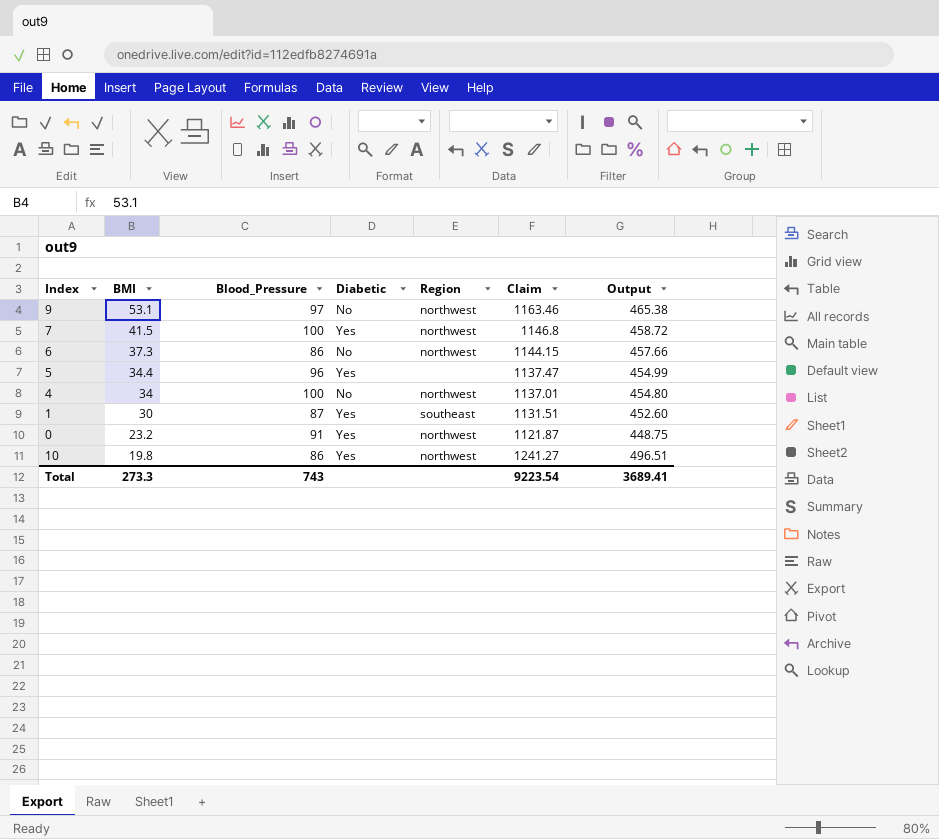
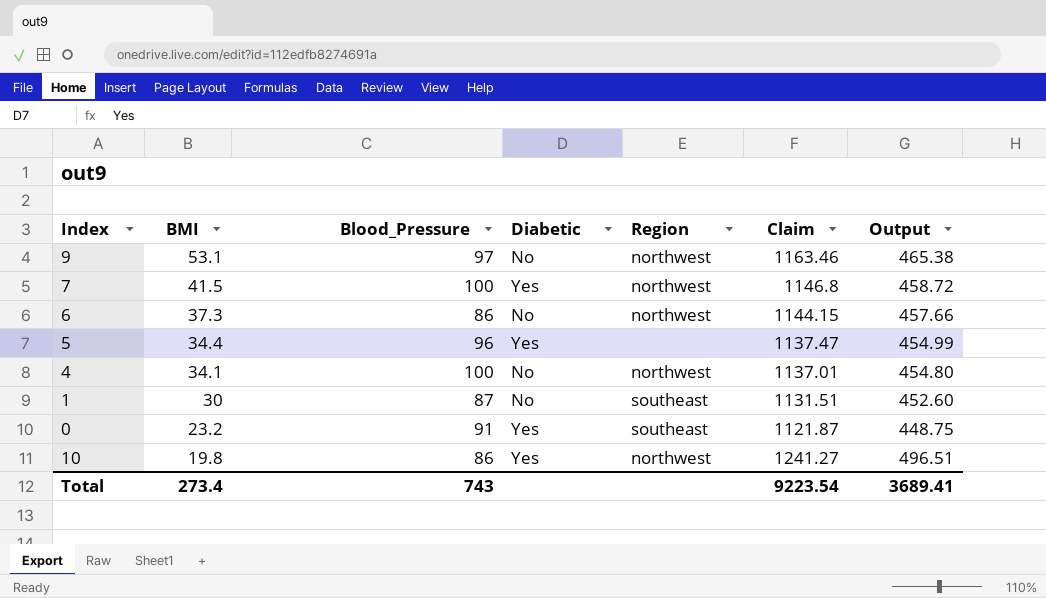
4 | BMI: 34 -> 34.1
1 | Diabetic: Yes -> No
0 | Region: northwest -> southeast
Total | BMI: 273.3 -> 273.4

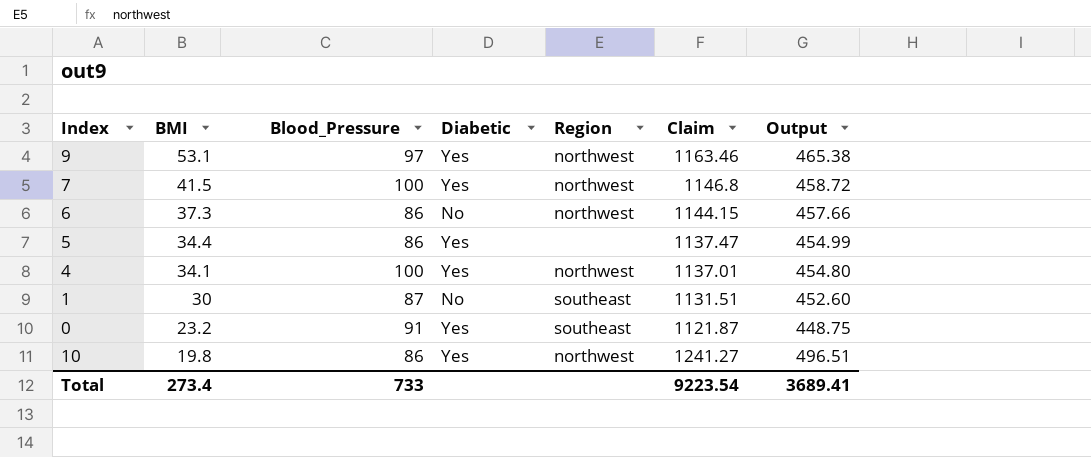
9 | Diabetic: No -> Yes
5 | Blood_Pressure: 96 -> 86
4 | Diabetic: No -> Yes
Total | Blood_Pressure: 743 -> 733

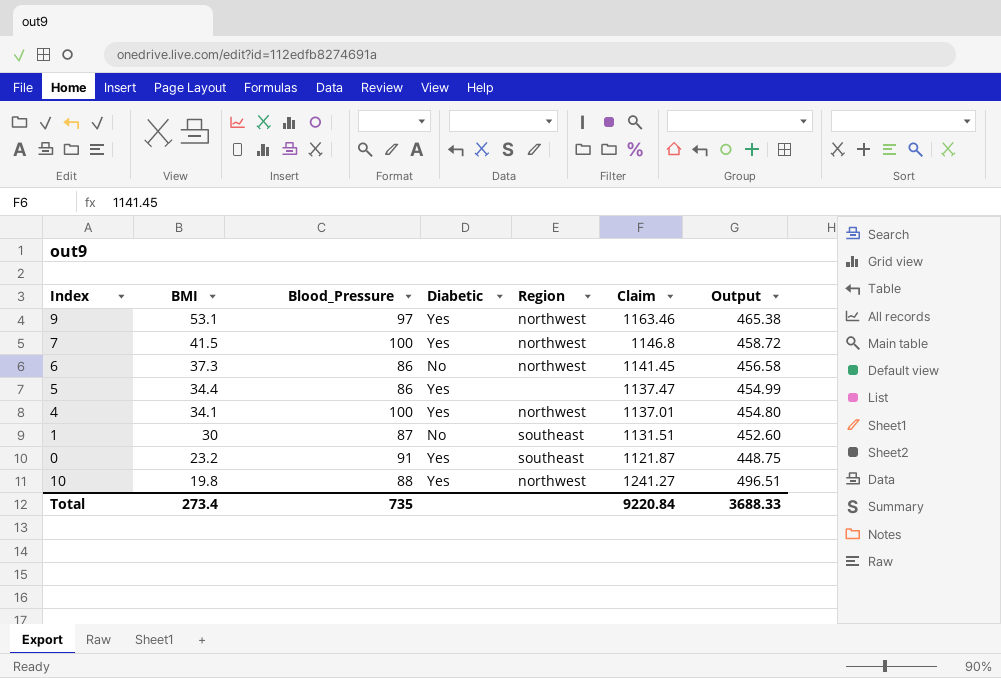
6 | Claim: 1144.15 -> 1141.45
6 | Output: 457.66 -> 456.58
10 | Blood_Pressure: 86 -> 88
Total | Blood_Pressure: 733 -> 735
Total | Claim: 9223.54 -> 9220.84
Total | Output: 3689.41 -> 3688.33

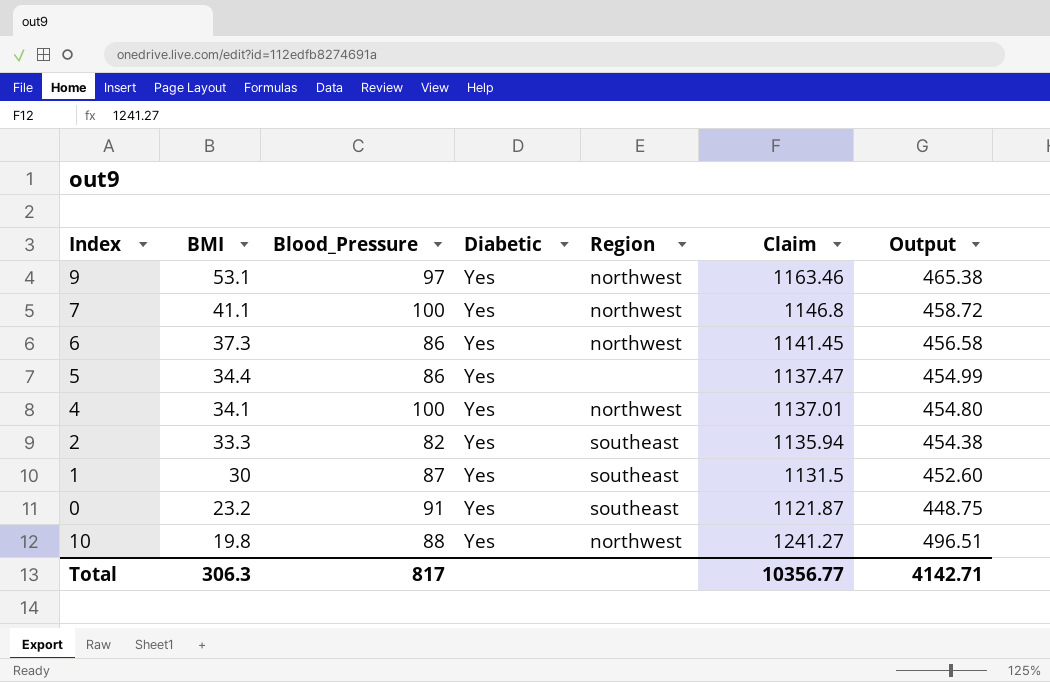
7 | BMI: 41.5 -> 41.1
6 | Diabetic: No -> Yes
row 2: none -> 33.3 | 82 | Yes | southeast | 1135.94 | 454.38
1 | Diabetic: No -> Yes
1 | Claim: 1131.51 -> 1131.5
Total | BMI: 273.4 -> 306.3
Total | Blood_Pressure: 735 -> 817
Total | Claim: 9220.84 -> 10356.77
Total | Output: 3688.33 -> 4142.71

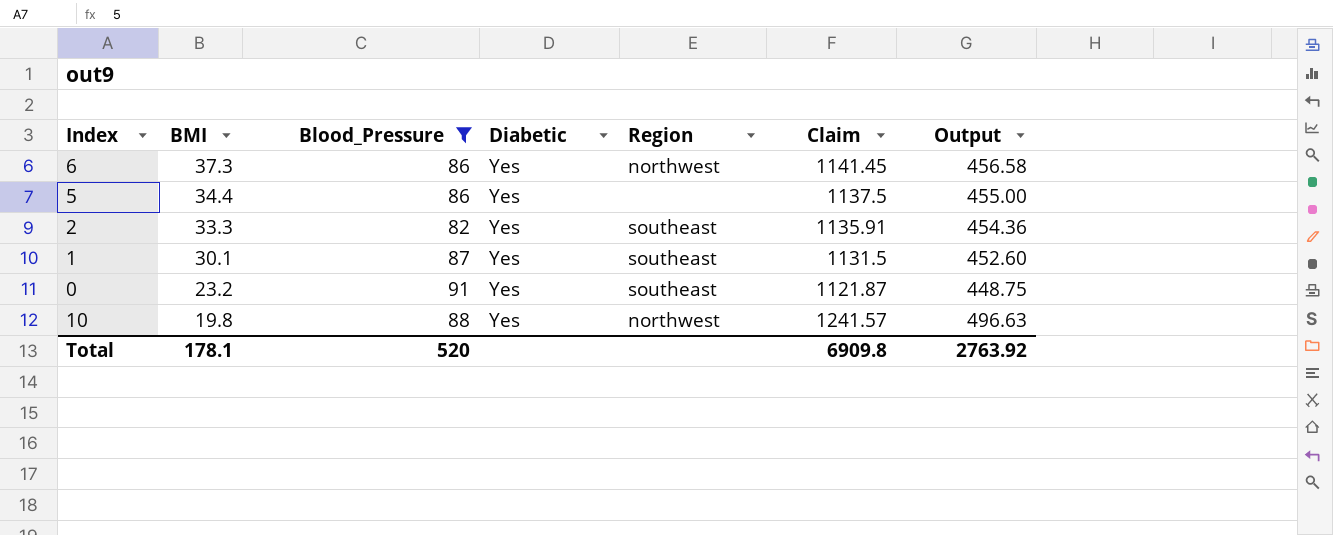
filter: none -> Blood_Pressure <= 91
5 | Claim: 1137.47 -> 1137.5
5 | Output: 454.99 -> 455.00
2 | Claim: 1135.94 -> 1135.91
2 | Output: 454.38 -> 454.36
1 | BMI: 30 -> 30.1
10 | Claim: 1241.27 -> 1241.57
10 | Output: 496.51 -> 496.63
Total | BMI: 306.3 -> 178.1
Total | Blood_Pressure: 817 -> 520
Total | Claim: 10356.77 -> 6909.8
Total | Output: 4142.71 -> 2763.92

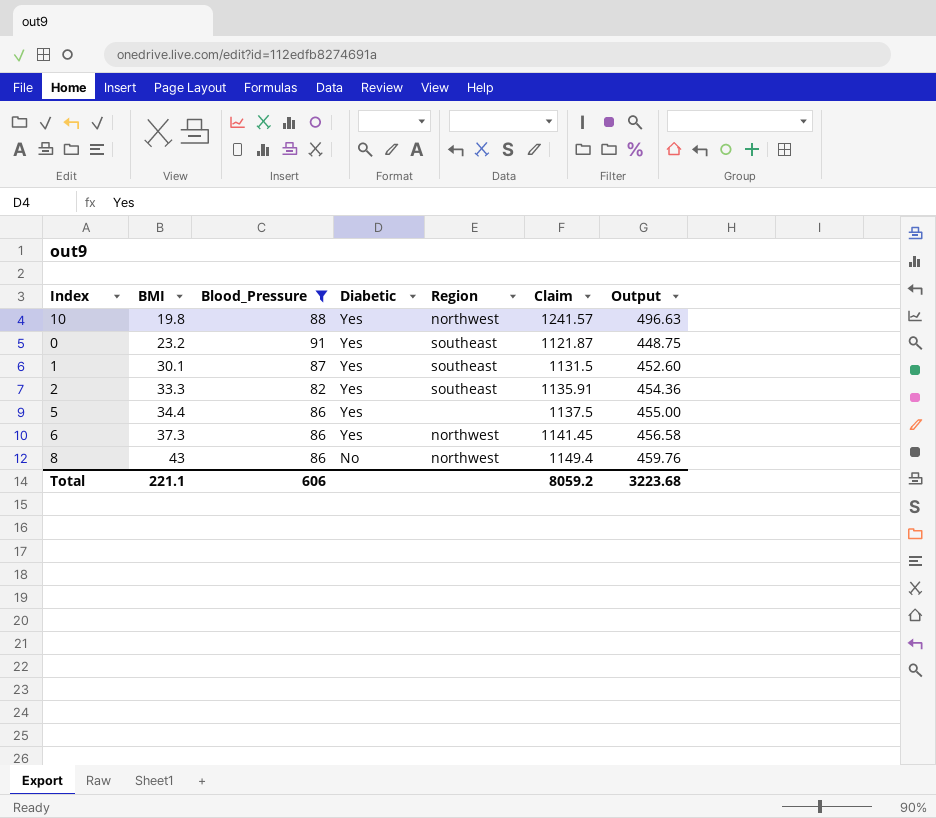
row order: BMI descending -> BMI ascending
row 8: none -> 43 | 86 | No | northwest | 1149.4 | 459.76
Total | BMI: 178.1 -> 221.1
Total | Blood_Pressure: 520 -> 606
Total | Claim: 6909.8 -> 8059.2
Total | Output: 2763.92 -> 3223.68

